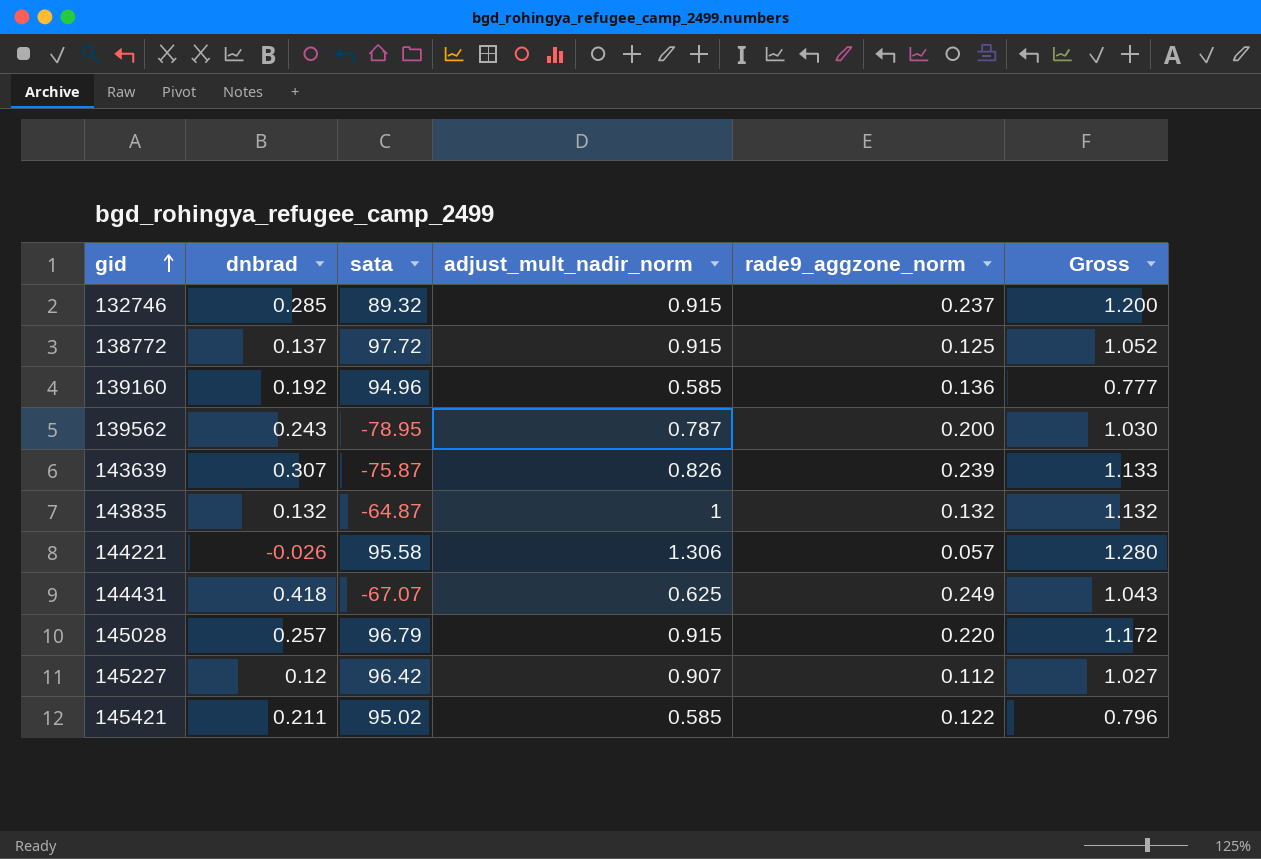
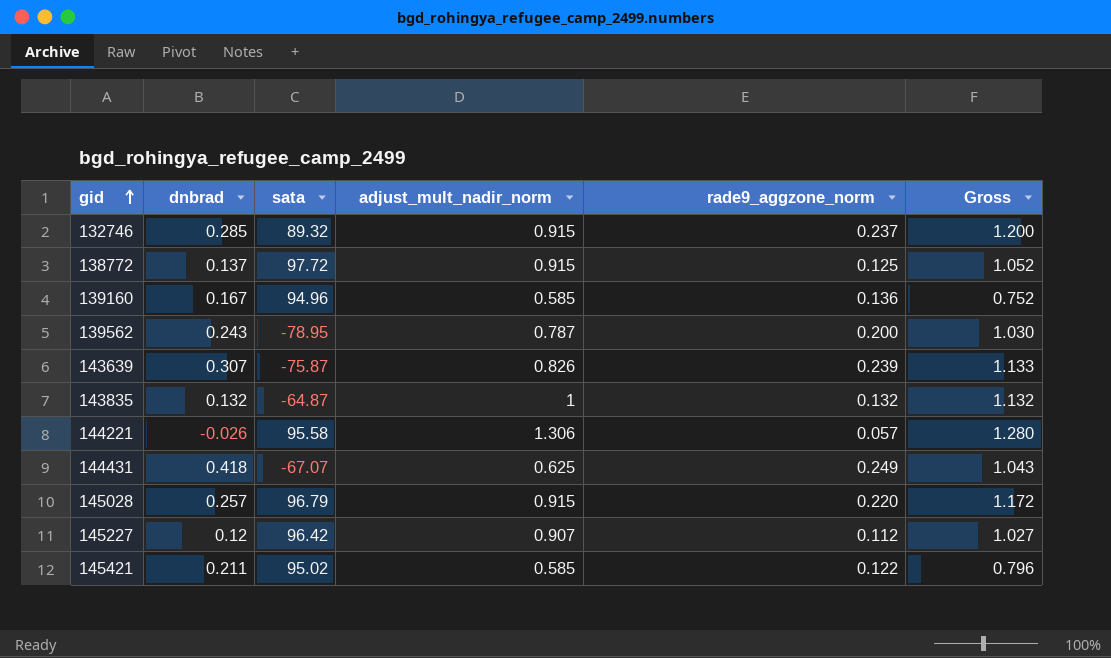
139160 | dnbrad: 0.192 -> 0.167
139160 | Gross: 0.777 -> 0.752

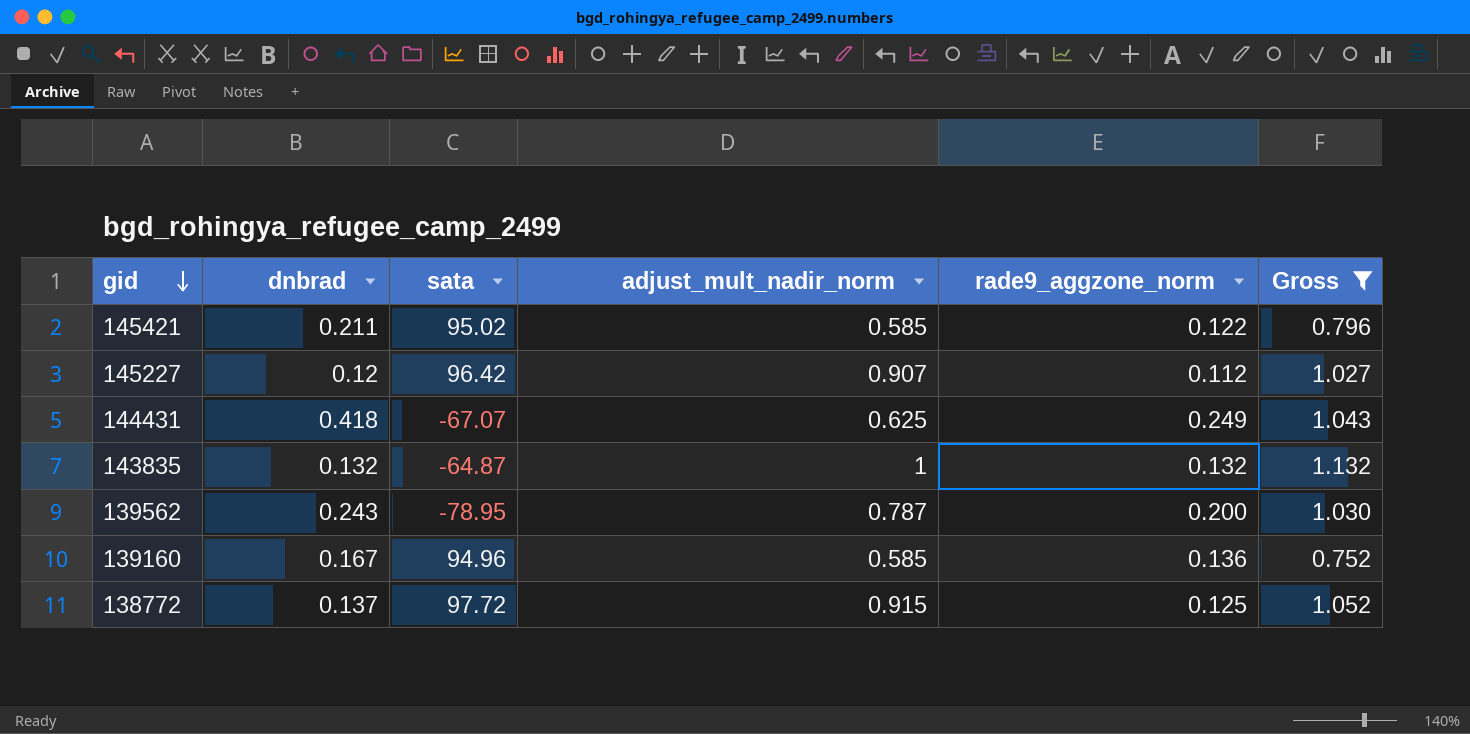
filter: none -> Gross <= 1.132
row order: gid ascending -> gid descending

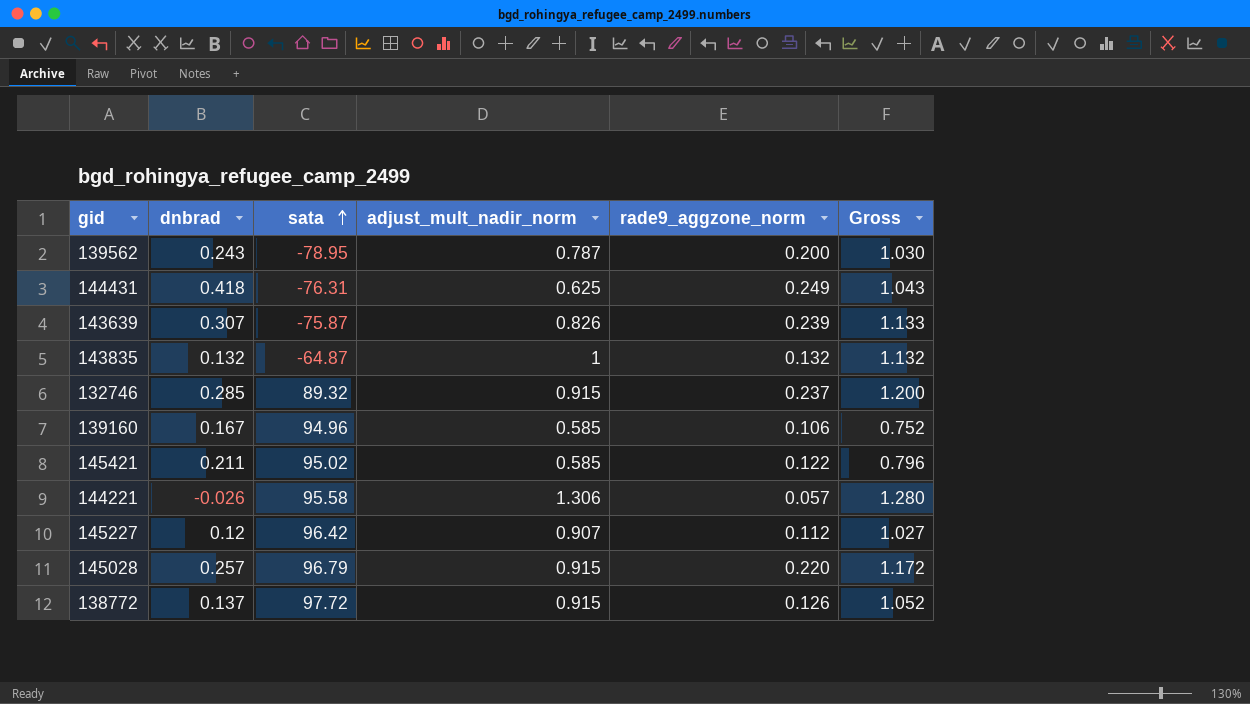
filter: Gross <= 1.132 -> none
row order: gid descending -> sata ascending
144431 | sata: -67.07 -> -76.31
139160 | rade9_aggzone_norm: 0.136 -> 0.106
138772 | rade9_aggzone_norm: 0.125 -> 0.126

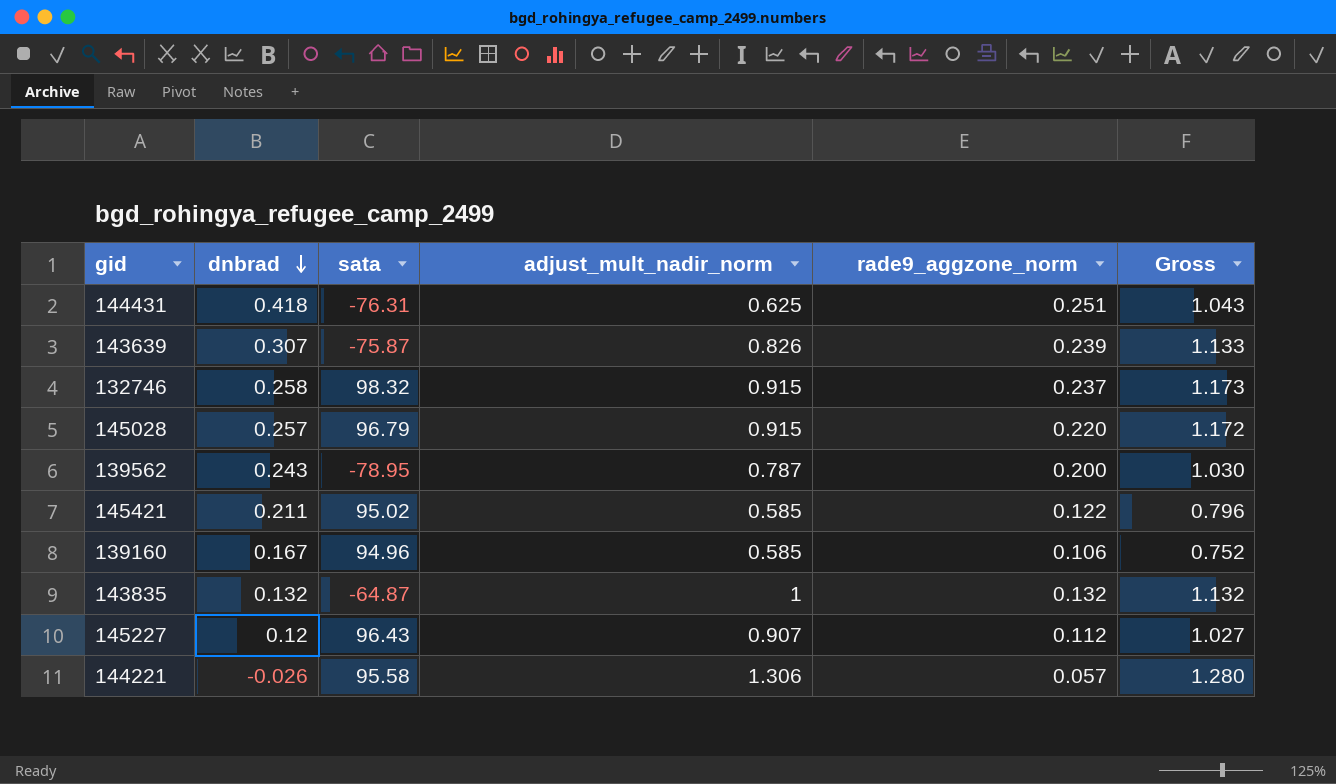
row order: sata ascending -> dnbrad descending
row 138772: 0.137 | 97.72 | 0.915 | 0.126 | 1.052 -> none
144431 | rade9_aggzone_norm: 0.249 -> 0.251
132746 | dnbrad: 0.285 -> 0.258
132746 | sata: 89.32 -> 98.32
132746 | Gross: 1.200 -> 1.173
145227 | sata: 96.42 -> 96.43

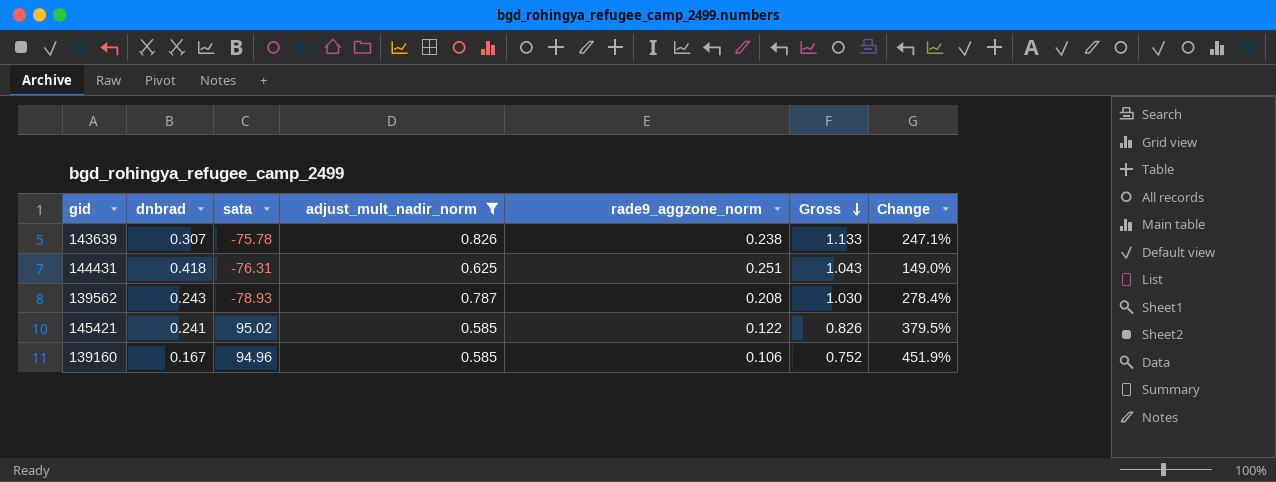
filter: none -> adjust_mult_nadir_norm <= 0.826
row order: dnbrad descending -> Gross descending
column Change | formula: none -> ([adjust_mult_nadir_norm] - [rade9_aggzone_norm]) / [rade9_aggzone_norm]
143639 | sata: -75.87 -> -75.78
143639 | rade9_aggzone_norm: 0.239 -> 0.238
139562 | sata: -78.95 -> -78.93
139562 | rade9_aggzone_norm: 0.200 -> 0.208
145421 | dnbrad: 0.211 -> 0.241
145421 | Gross: 0.796 -> 0.826

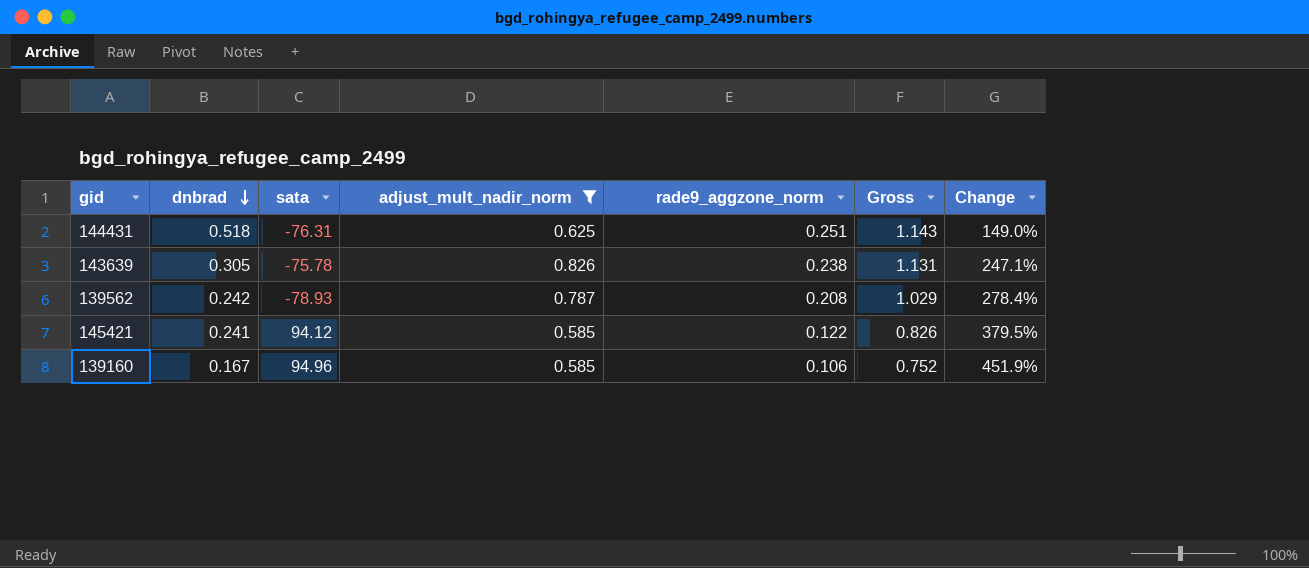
row order: Gross descending -> dnbrad descending
144431 | dnbrad: 0.418 -> 0.518
144431 | Gross: 1.043 -> 1.143
143639 | dnbrad: 0.307 -> 0.305
143639 | Gross: 1.133 -> 1.131
139562 | dnbrad: 0.243 -> 0.242
139562 | Gross: 1.030 -> 1.029
145421 | sata: 95.02 -> 94.12

